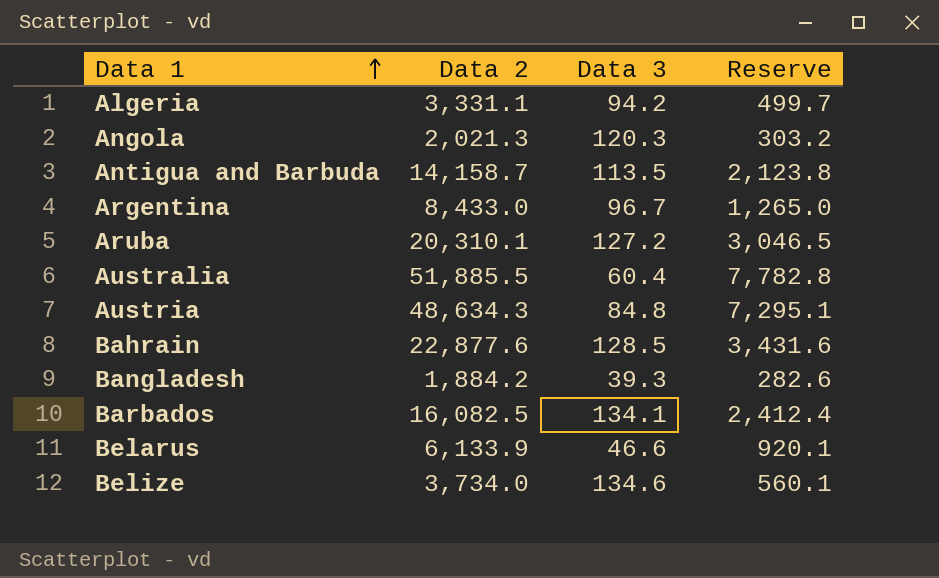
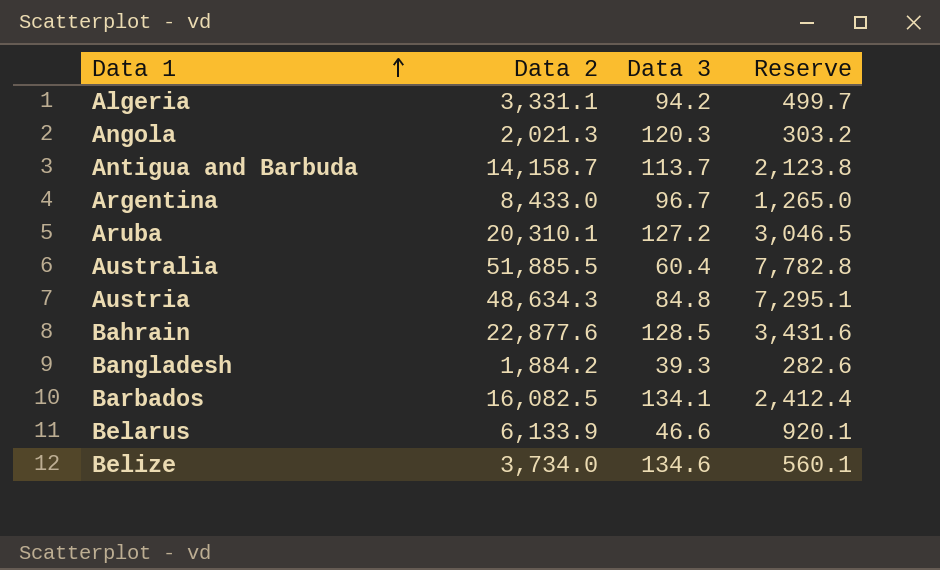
Antigua and Barbuda | Data 3: 113.5 -> 113.7

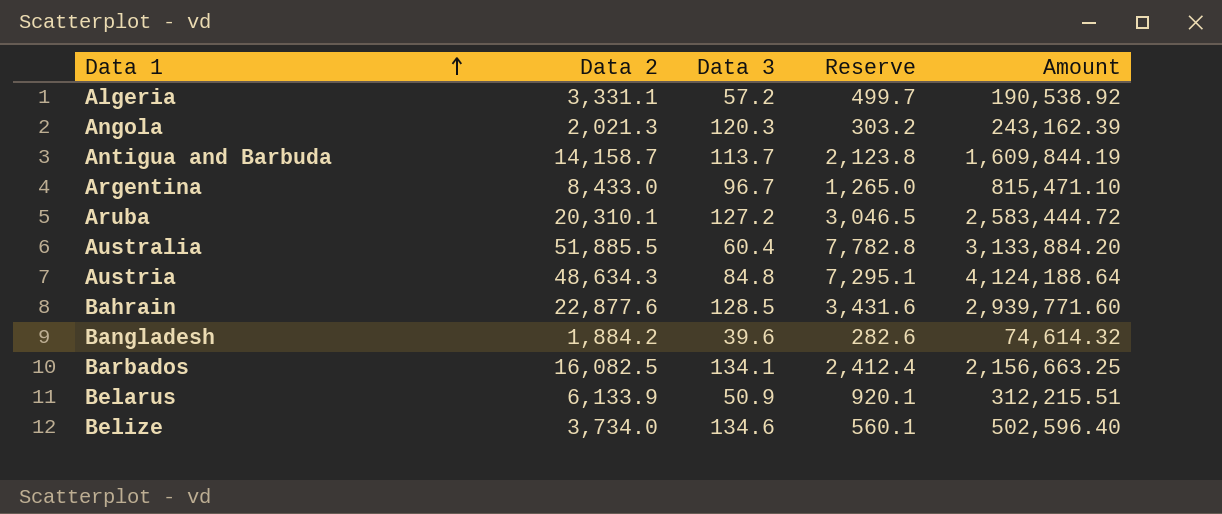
column Amount | formula: none -> [Data 2] * [Data 3]
Algeria | Data 3: 94.2 -> 57.2
Bangladesh | Data 3: 39.3 -> 39.6
Belarus | Data 3: 46.6 -> 50.9

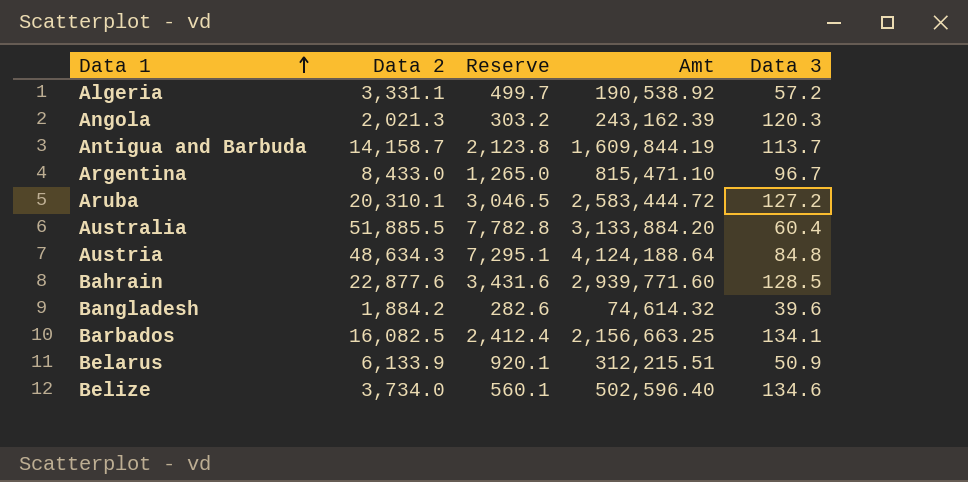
column name: Amount -> Amt
column Data 3 | position: 3 -> 5

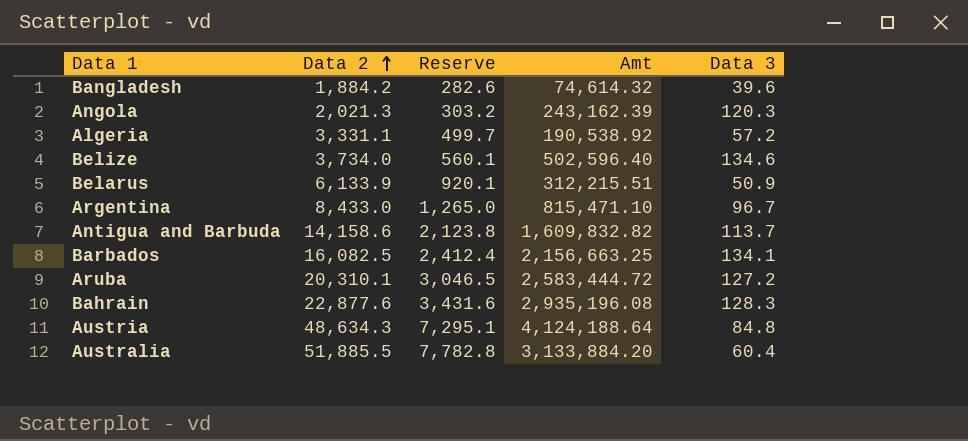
row order: Data 1 ascending -> Data 2 ascending
Antigua and Barbuda | Data 2: 14,158.7 -> 14,158.6
Antigua and Barbuda | Amt: 1,609,844.19 -> 1,609,832.82
Bahrain | Amt: 2,939,771.60 -> 2,935,196.08
Bahrain | Data 3: 128.5 -> 128.3

